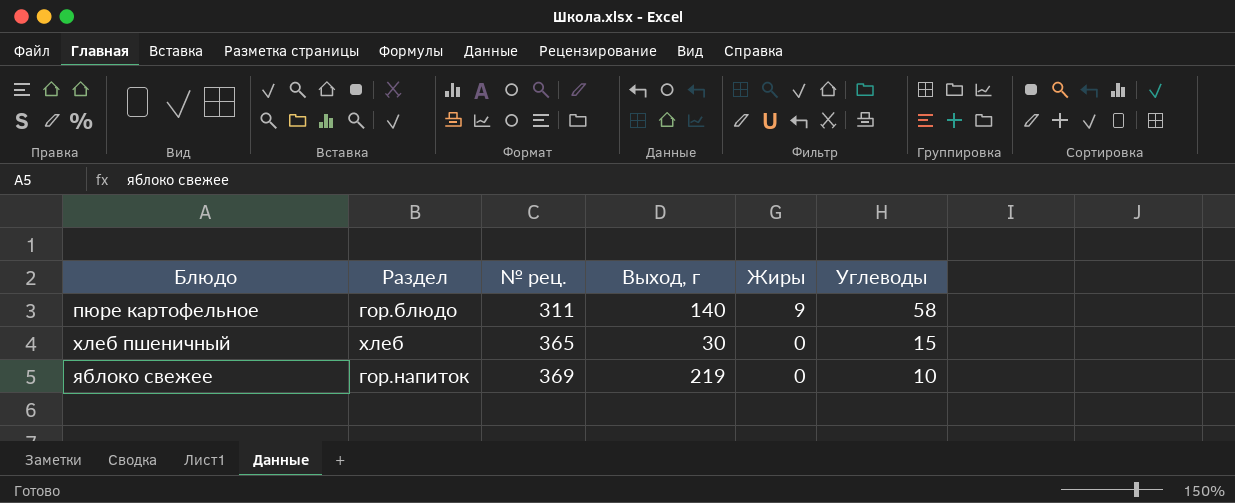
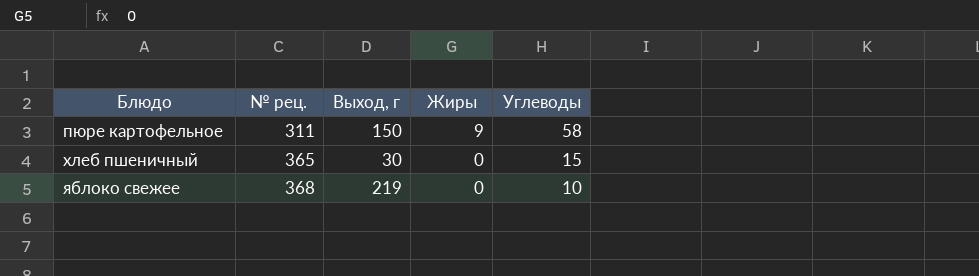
column Раздел | position: 2 -> none
пюре картофельное | Выход, г: 140 -> 150
яблоко свежее | № рец.: 369 -> 368

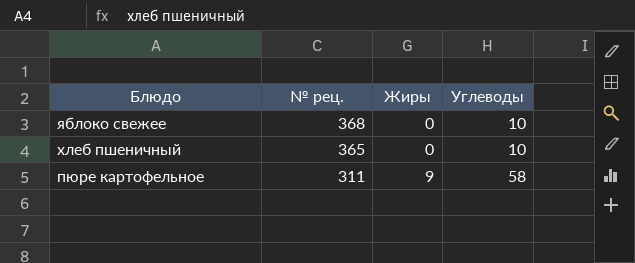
row order: Блюдо ascending -> Блюдо descending
column Выход, г | position: 3 -> none
хлеб пшеничный | Углеводы: 15 -> 10

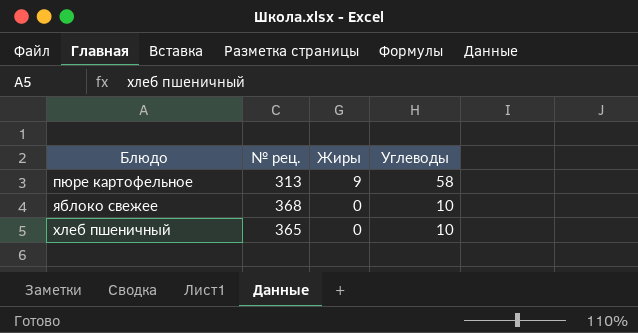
row order: Блюдо descending -> Жиры descending
пюре картофельное | № рец.: 311 -> 313

